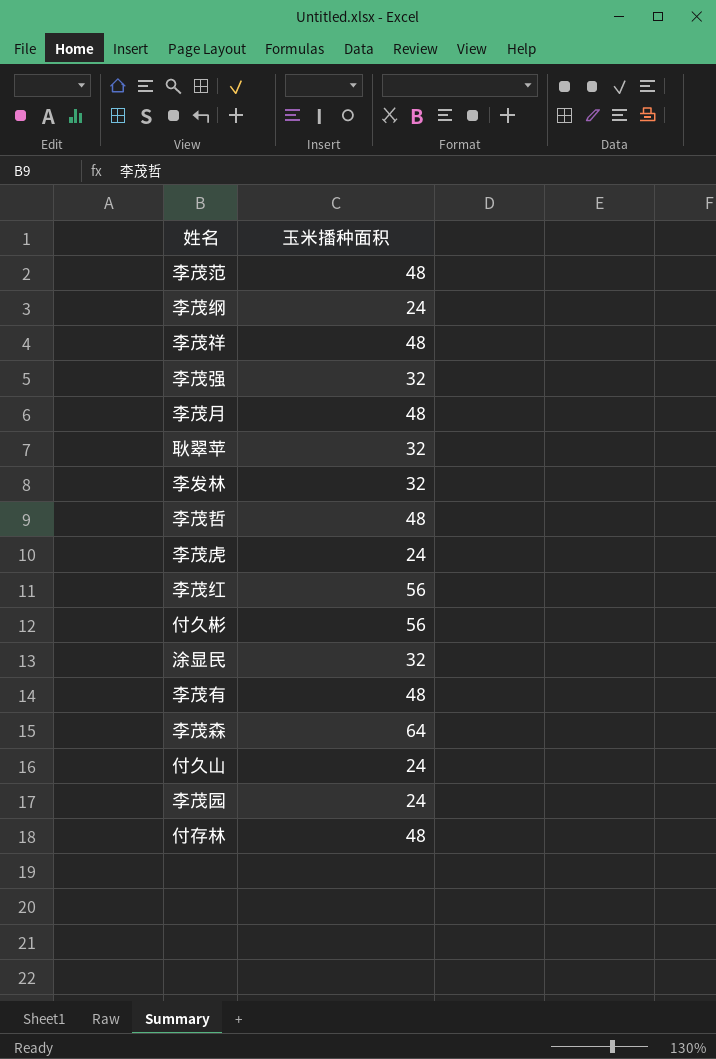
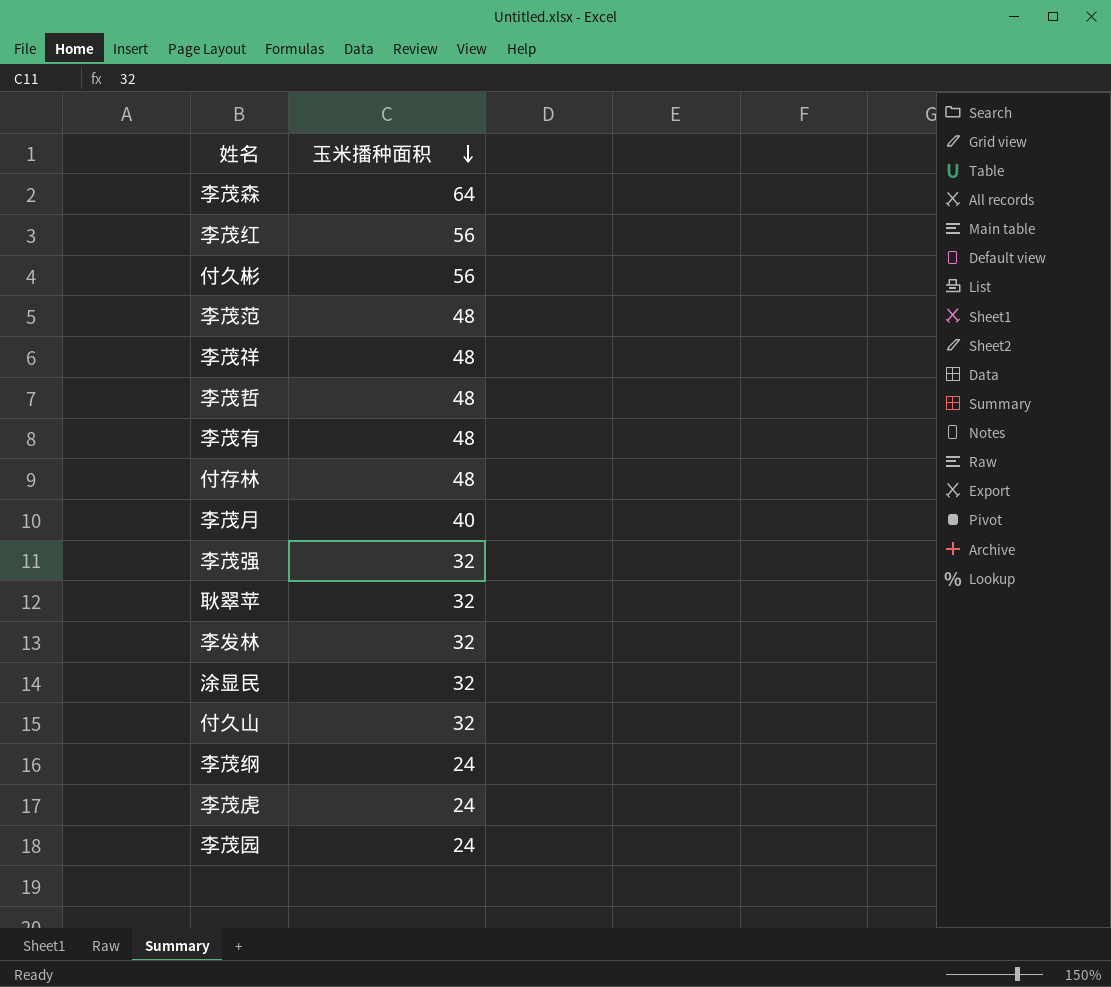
row order: none -> 玉米播种面积 descending
李茂月 | 玉米播种面积: 48 -> 40
付久山 | 玉米播种面积: 24 -> 32

